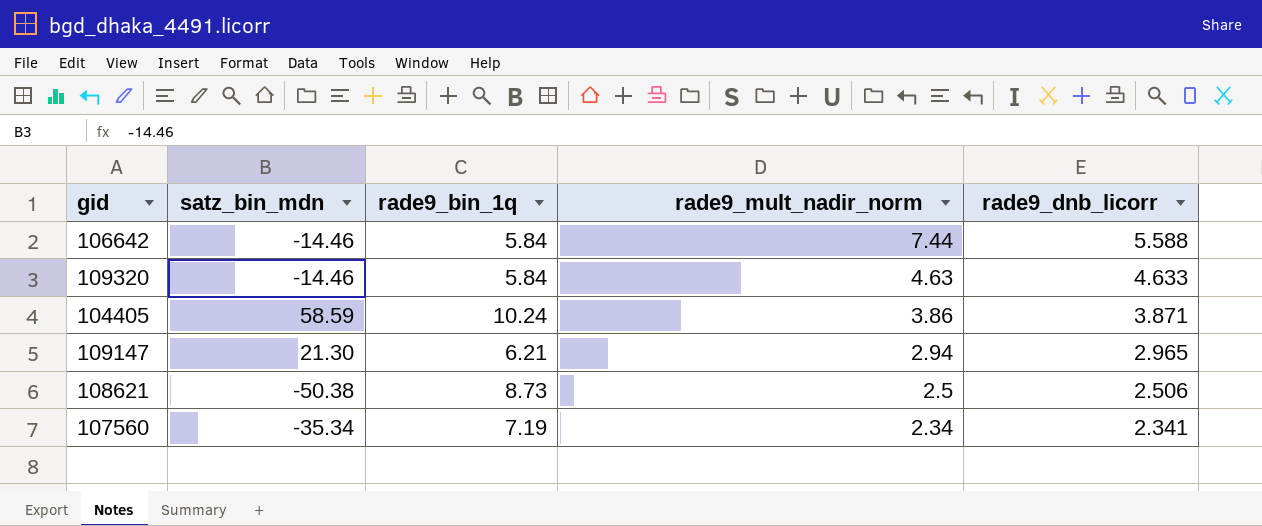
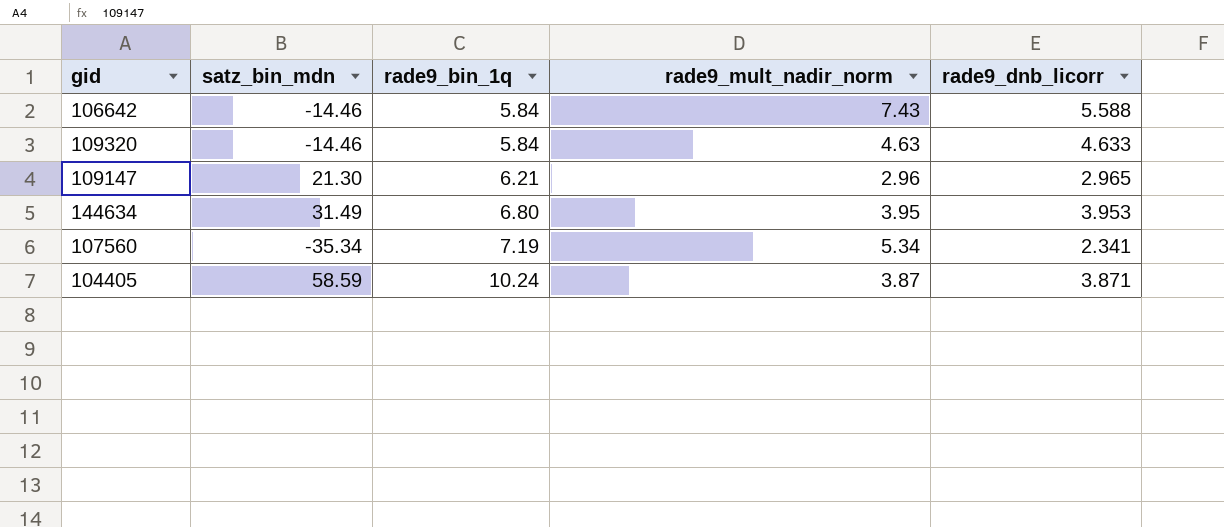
row order: rade9_mult_nadir_norm descending -> rade9_bin_1q ascending
row 108621: -50.38 | 8.73 | 2.5 | 2.506 -> none
106642 | rade9_mult_nadir_norm: 7.44 -> 7.43
109147 | rade9_mult_nadir_norm: 2.94 -> 2.96
row 144634: none -> 31.49 | 6.80 | 3.95 | 3.953
107560 | rade9_mult_nadir_norm: 2.34 -> 5.34
104405 | rade9_mult_nadir_norm: 3.86 -> 3.87

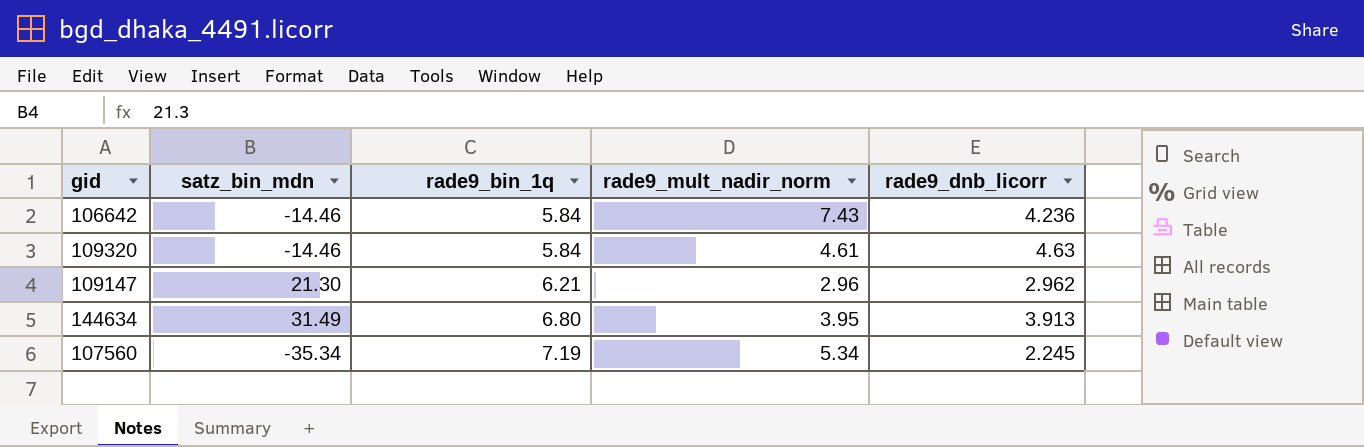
row 104405: 58.59 | 10.24 | 3.87 | 3.871 -> none
106642 | rade9_dnb_licorr: 5.588 -> 4.236
109320 | rade9_mult_nadir_norm: 4.63 -> 4.61
109320 | rade9_dnb_licorr: 4.633 -> 4.63
109147 | rade9_dnb_licorr: 2.965 -> 2.962
144634 | rade9_dnb_licorr: 3.953 -> 3.913
107560 | rade9_dnb_licorr: 2.341 -> 2.245

